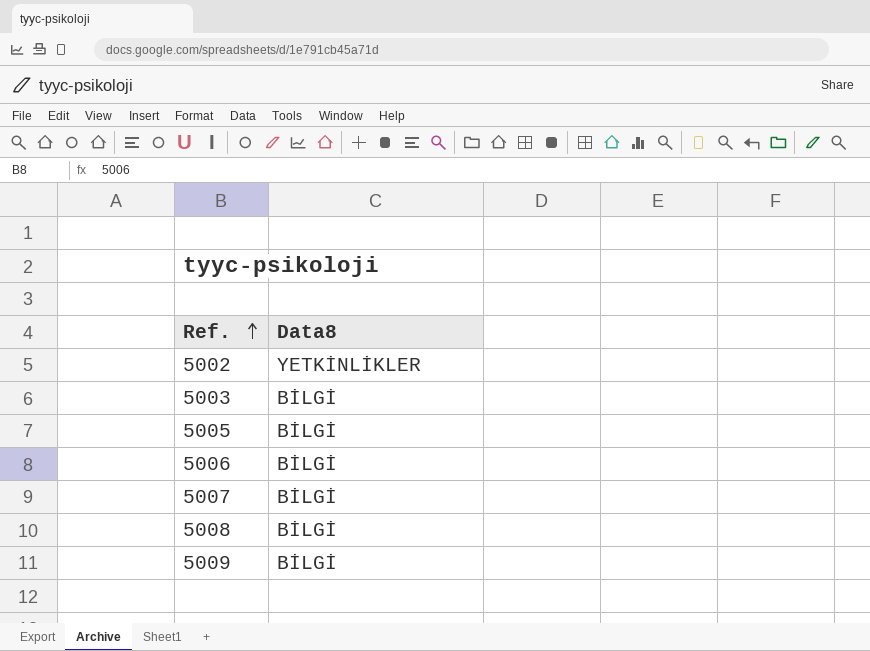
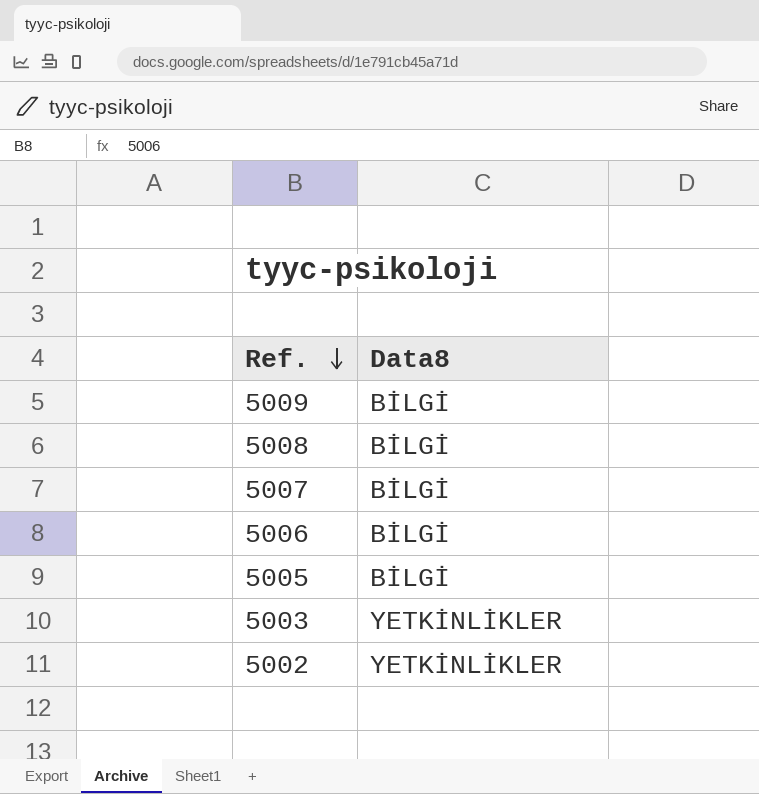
row order: Ref. ascending -> Ref. descending
5003 | Data8: BİLGİ -> YETKİNLİKLER

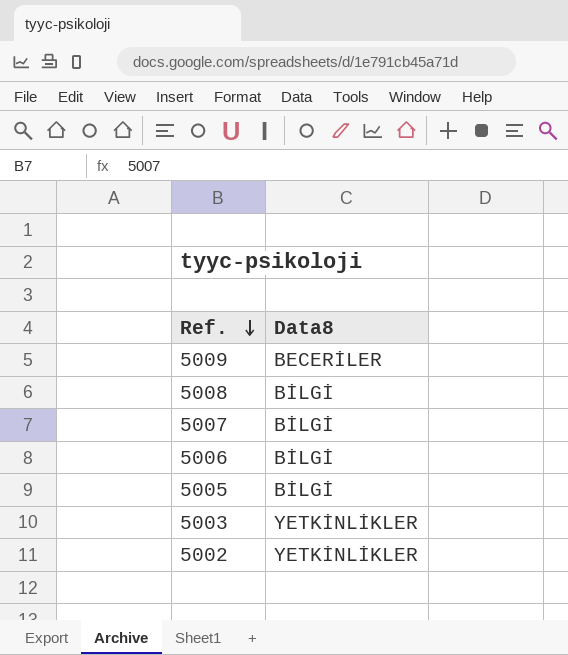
5009 | Data8: BİLGİ -> BECERİLER

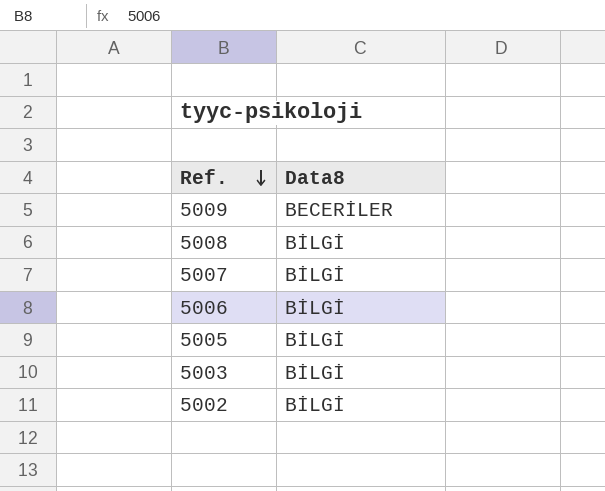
5003 | Data8: YETKİNLİKLER -> BİLGİ
5002 | Data8: YETKİNLİKLER -> BİLGİ

